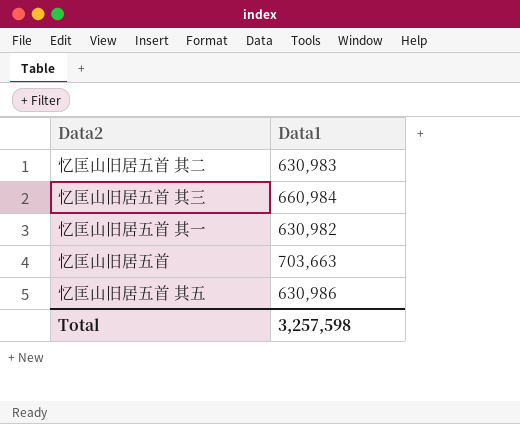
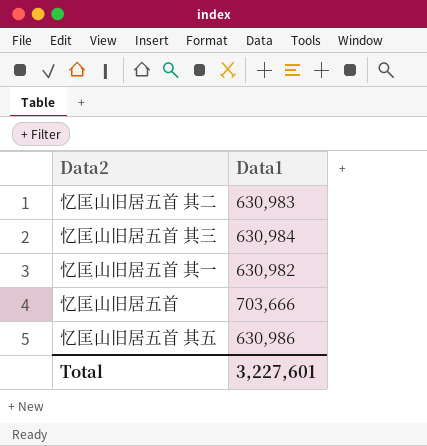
忆匡山旧居五首 其三 | Data1: 660,984 -> 630,984
忆匡山旧居五首 | Data1: 703,663 -> 703,666
Total | Data1: 3,257,598 -> 3,227,601

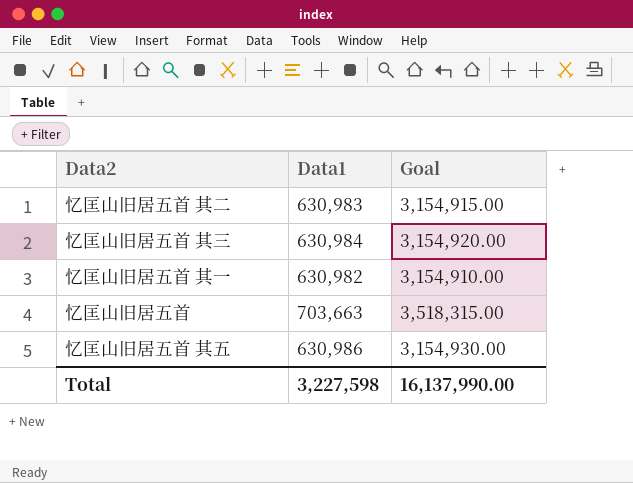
column Goal | formula: none -> [Data1] * 5
忆匡山旧居五首 | Data1: 703,666 -> 703,663
Total | Data1: 3,227,601 -> 3,227,598

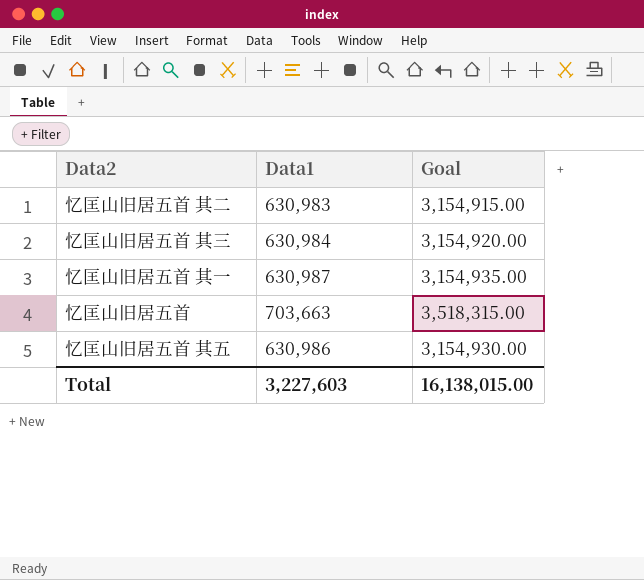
忆匡山旧居五首 其一 | Data1: 630,982 -> 630,987
忆匡山旧居五首 其一 | Goal: 3,154,910.00 -> 3,154,935.00
Total | Data1: 3,227,598 -> 3,227,603
Total | Goal: 16,137,990.00 -> 16,138,015.00

